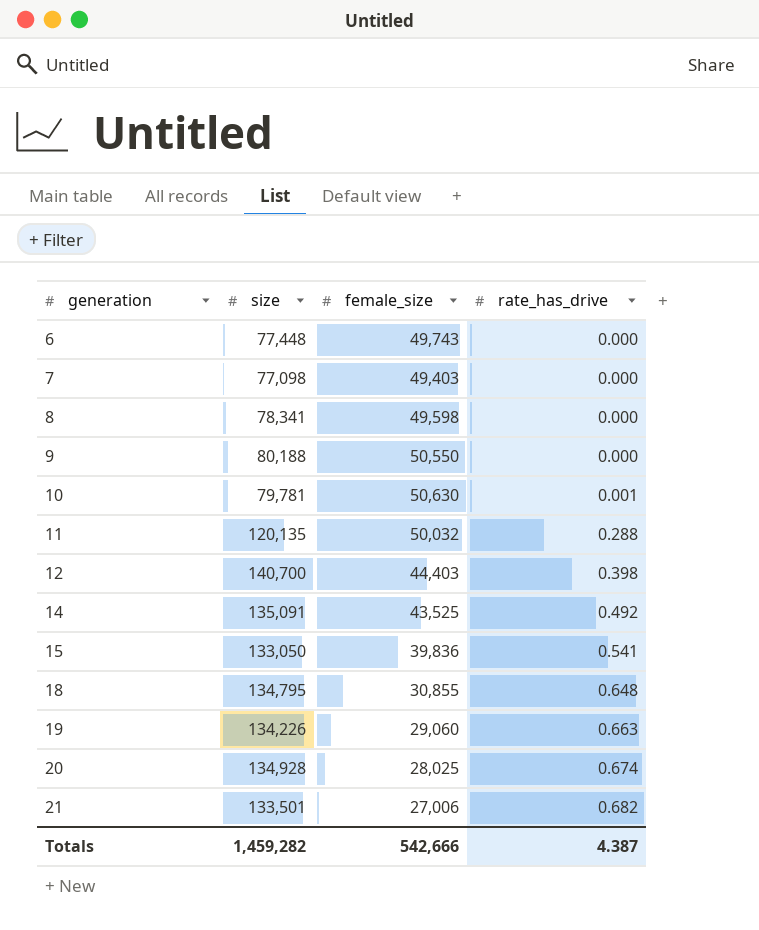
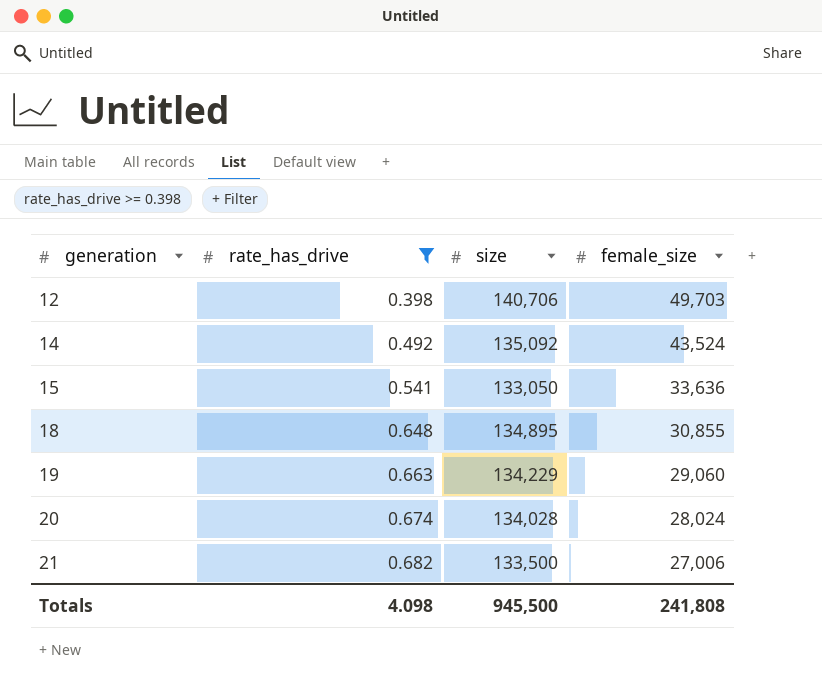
filter: none -> rate_has_drive >= 0.398
column rate_has_drive | position: 4 -> 2
12 | size: 140,700 -> 140,706
12 | female_size: 44,403 -> 49,703
14 | size: 135,091 -> 135,092
14 | female_size: 43,525 -> 43,524
15 | female_size: 39,836 -> 33,636
18 | size: 134,795 -> 134,895
19 | size: 134,226 -> 134,229
20 | size: 134,928 -> 134,028
20 | female_size: 28,025 -> 28,024
21 | size: 133,501 -> 133,500
Totals | rate_has_drive: 4.387 -> 4.098
Totals | size: 1,459,282 -> 945,500
Totals | female_size: 542,666 -> 241,808

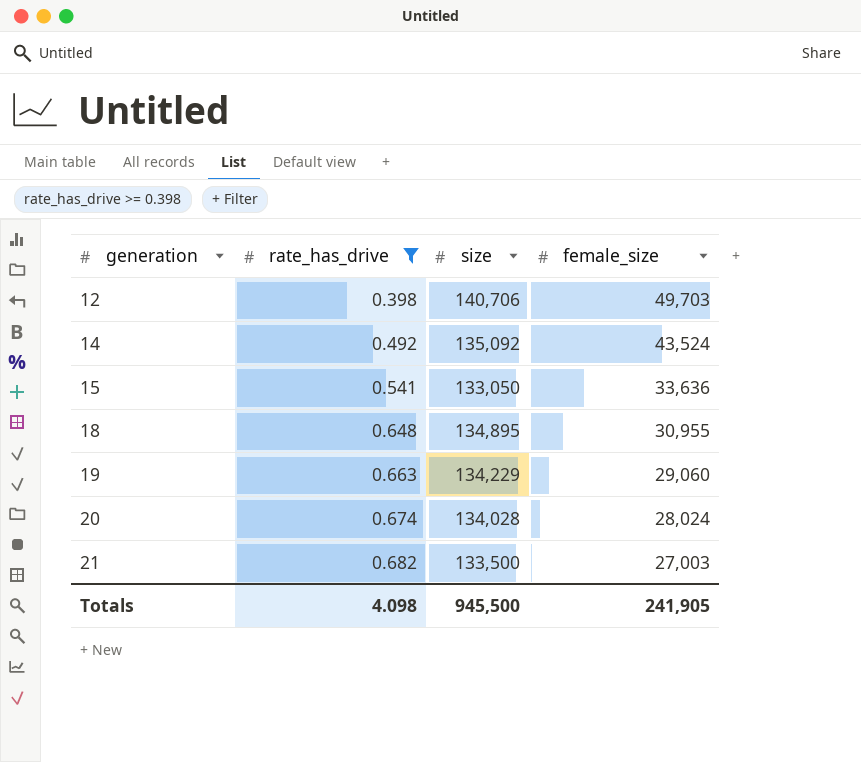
18 | female_size: 30,855 -> 30,955
21 | female_size: 27,006 -> 27,003
Totals | female_size: 241,808 -> 241,905

